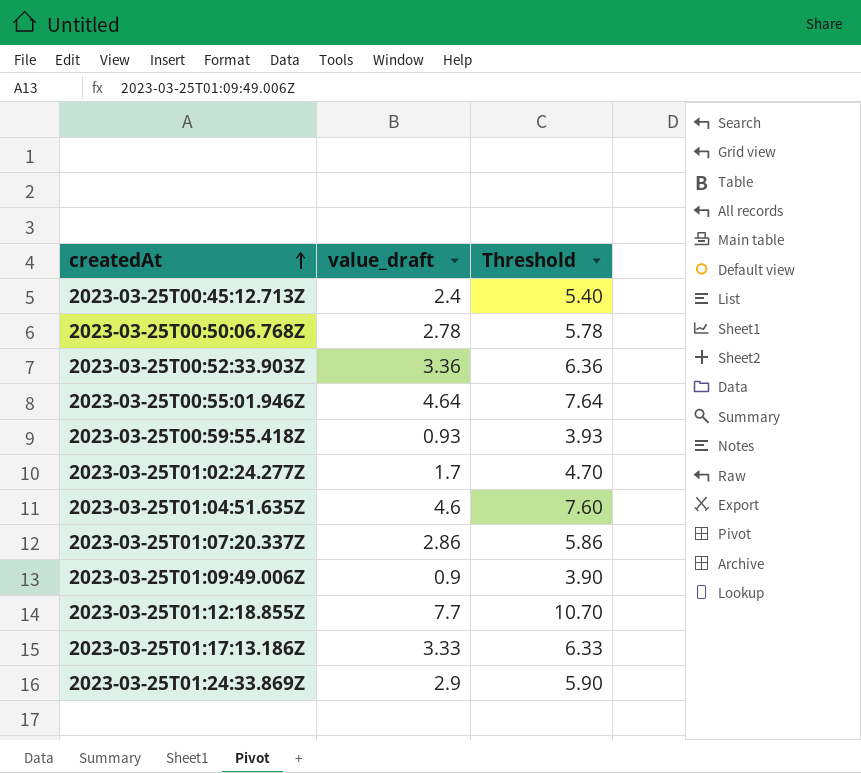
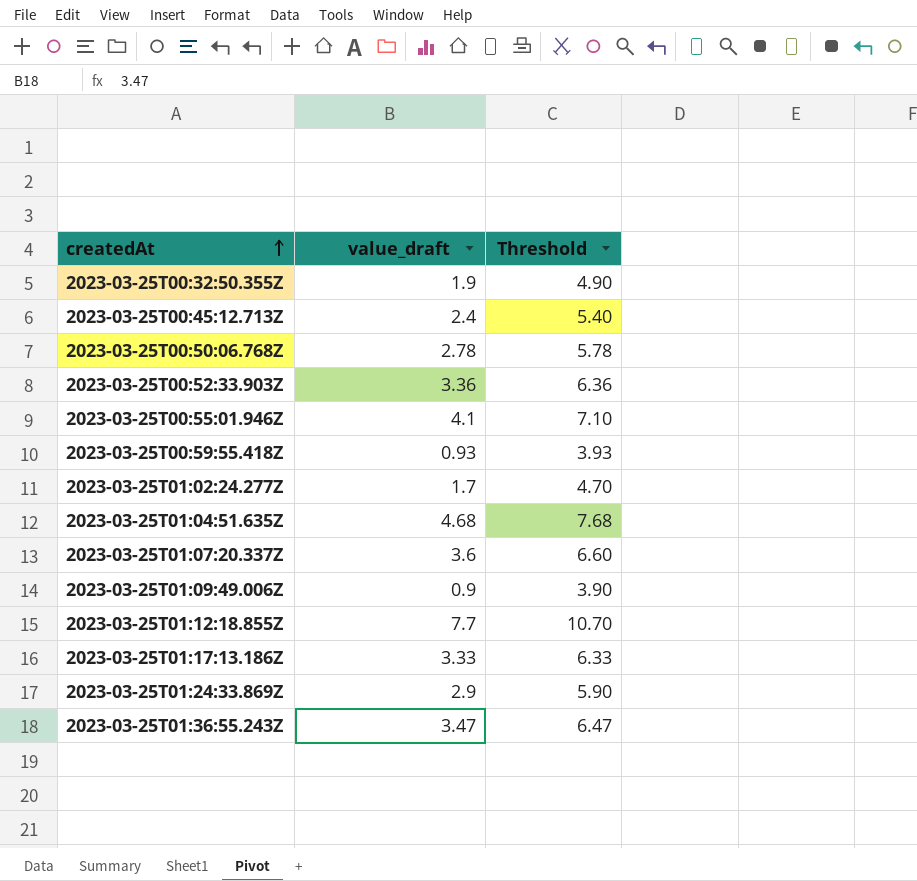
row 2023-03-25T00:32:50.355Z: none -> 1.9 | 4.90
2023-03-25T00:55:01.946Z | value_draft: 4.64 -> 4.1
2023-03-25T00:55:01.946Z | Threshold: 7.64 -> 7.10
2023-03-25T01:04:51.635Z | value_draft: 4.6 -> 4.68
2023-03-25T01:04:51.635Z | Threshold: 7.60 -> 7.68
2023-03-25T01:07:20.337Z | value_draft: 2.86 -> 3.6
2023-03-25T01:07:20.337Z | Threshold: 5.86 -> 6.60
row 2023-03-25T01:36:55.243Z: none -> 3.47 | 6.47

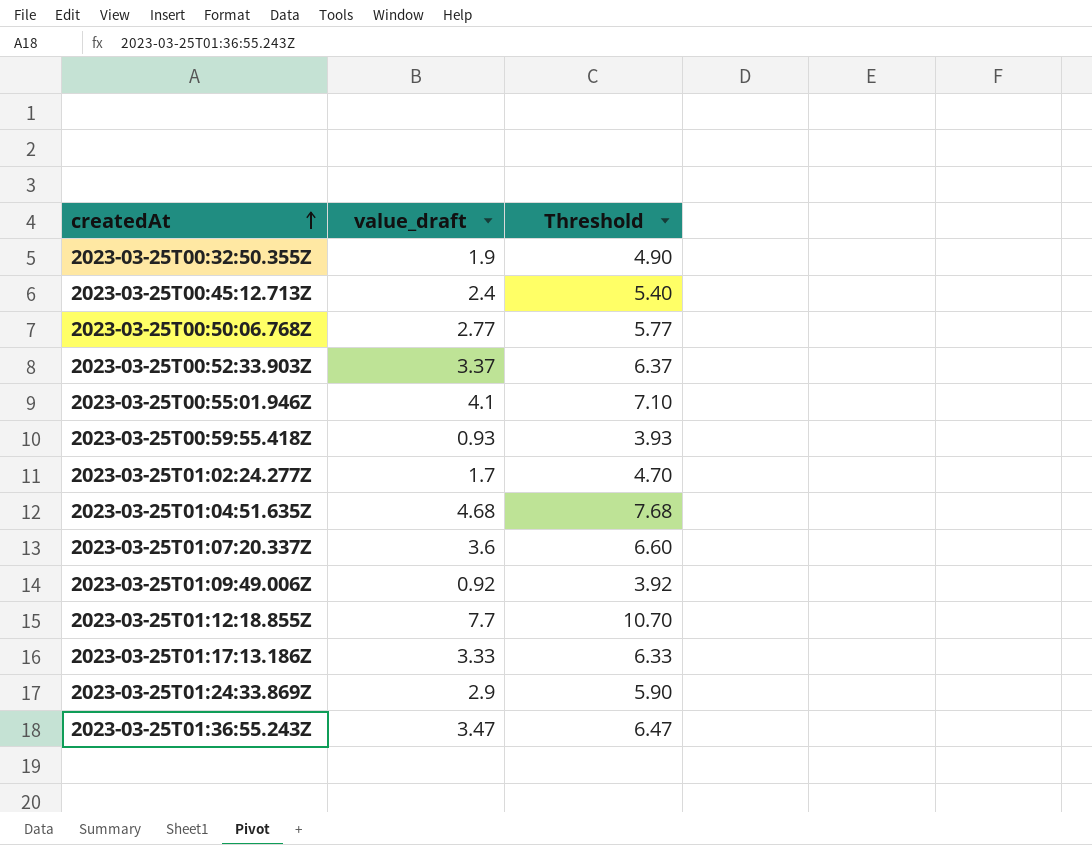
2023-03-25T00:50:06.768Z | value_draft: 2.78 -> 2.77
2023-03-25T00:50:06.768Z | Threshold: 5.78 -> 5.77
2023-03-25T00:52:33.903Z | value_draft: 3.36 -> 3.37
2023-03-25T00:52:33.903Z | Threshold: 6.36 -> 6.37
2023-03-25T01:09:49.006Z | value_draft: 0.9 -> 0.92
2023-03-25T01:09:49.006Z | Threshold: 3.90 -> 3.92

